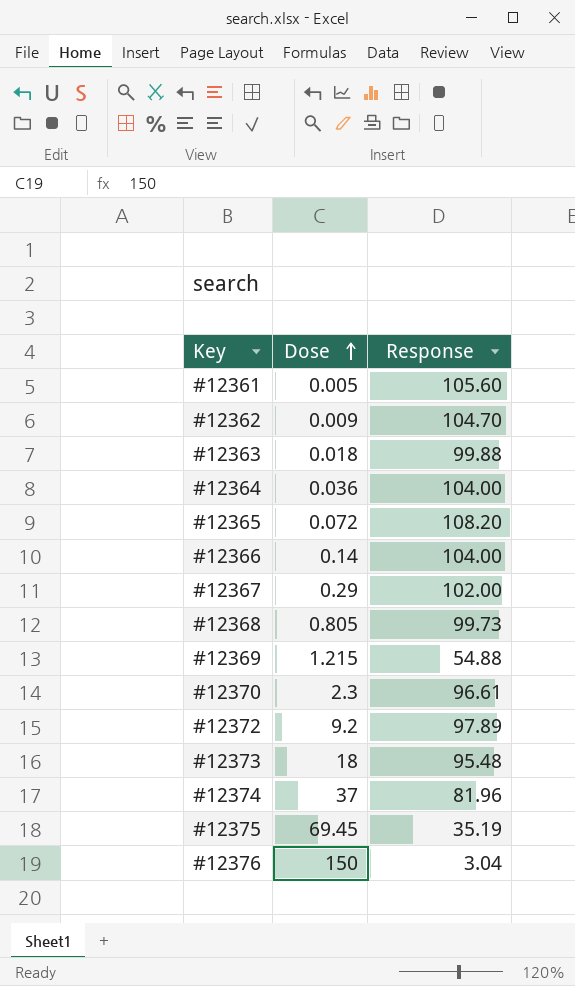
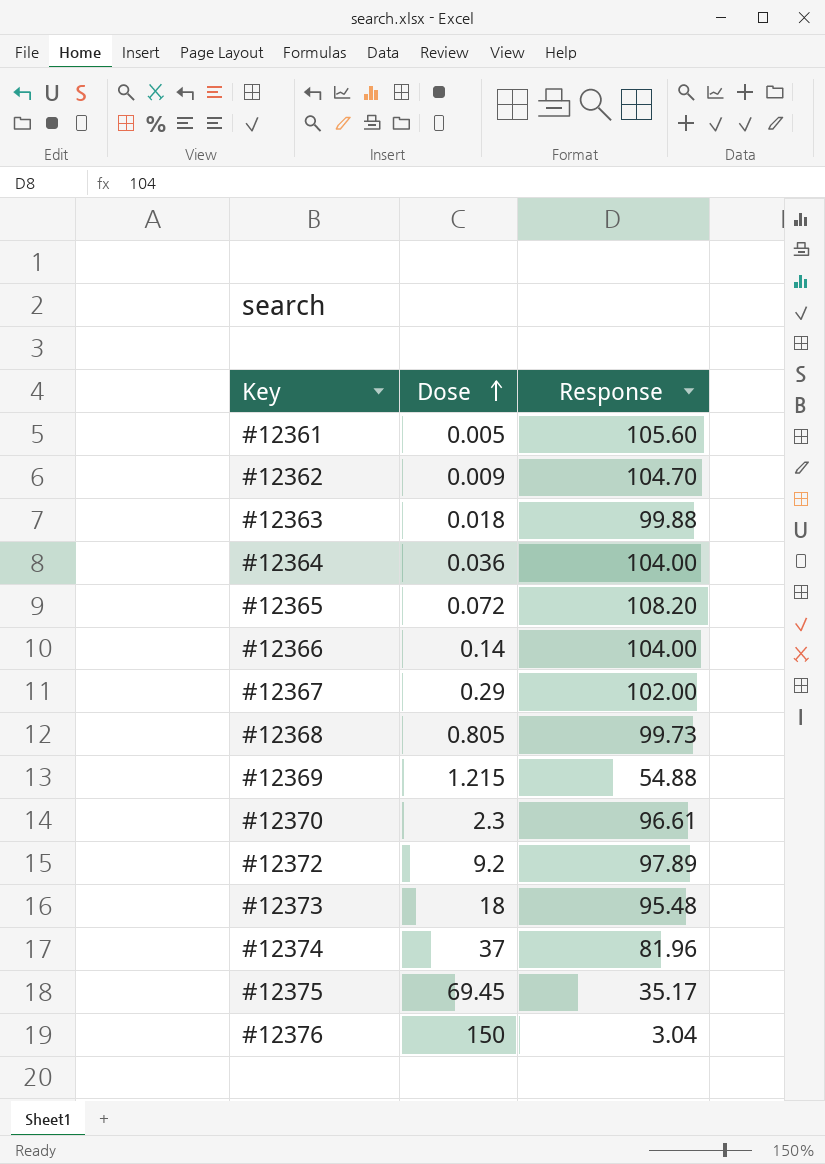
#12375 | Response: 35.19 -> 35.17

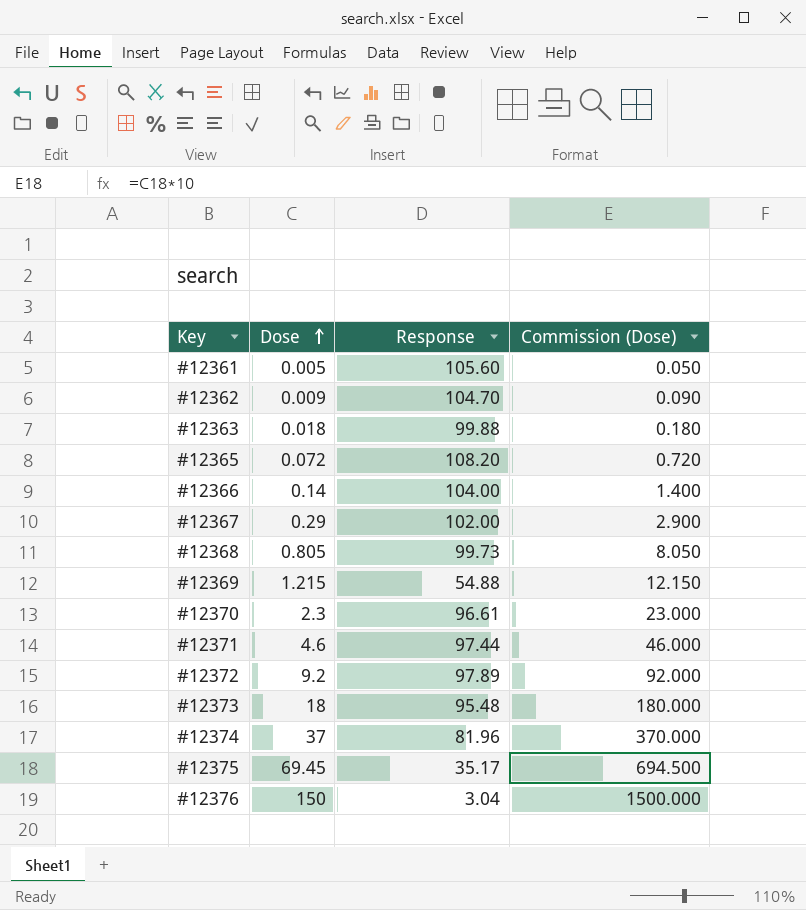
column Commission (Dose) | formula: none -> [Dose] * 10
row #12364: 0.036 | 104.00 -> none
row #12371: none -> 4.6 | 97.44 | 46.000

